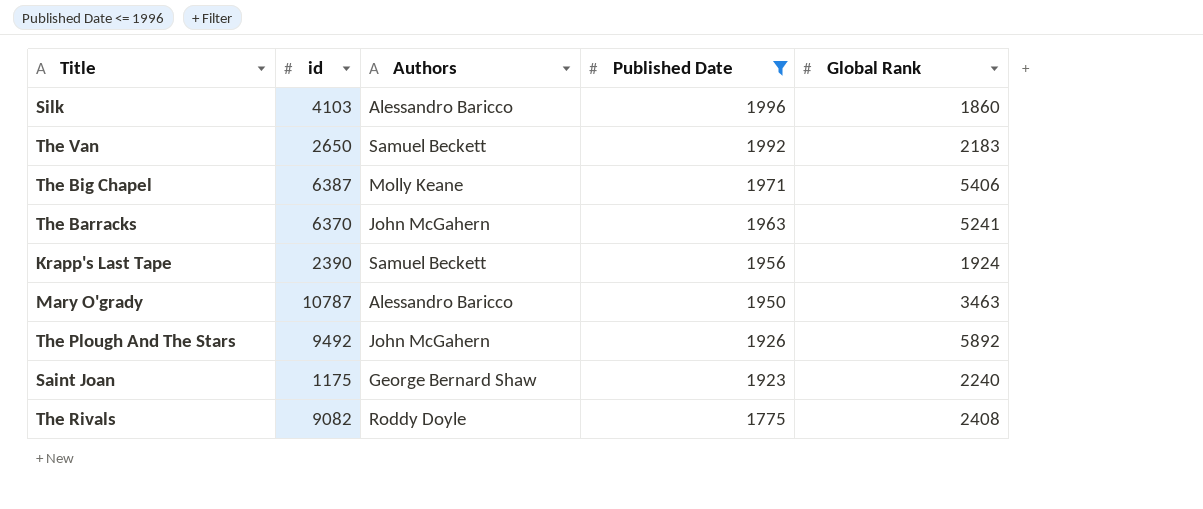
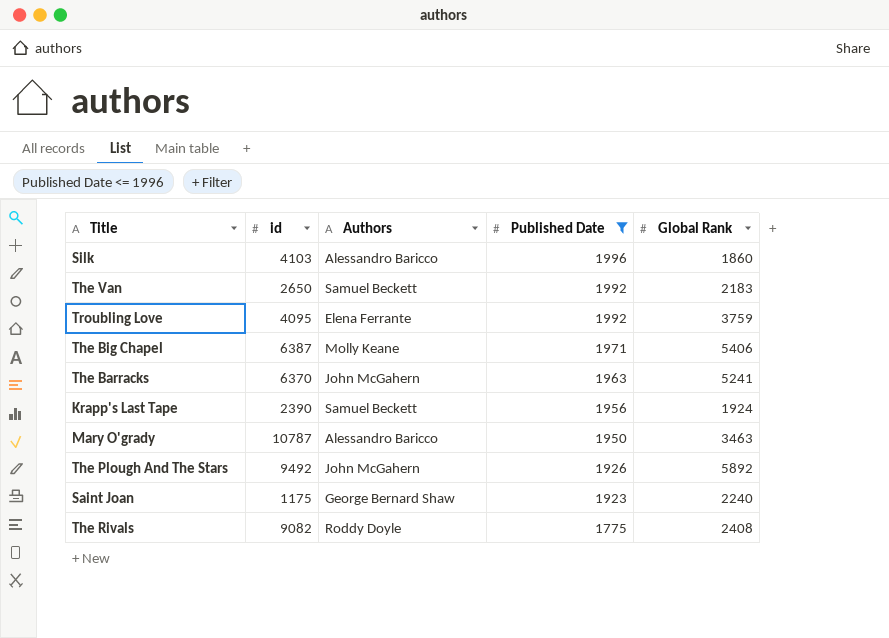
row Troubling Love: none -> 4095 | Elena Ferrante | 1992 | 3759

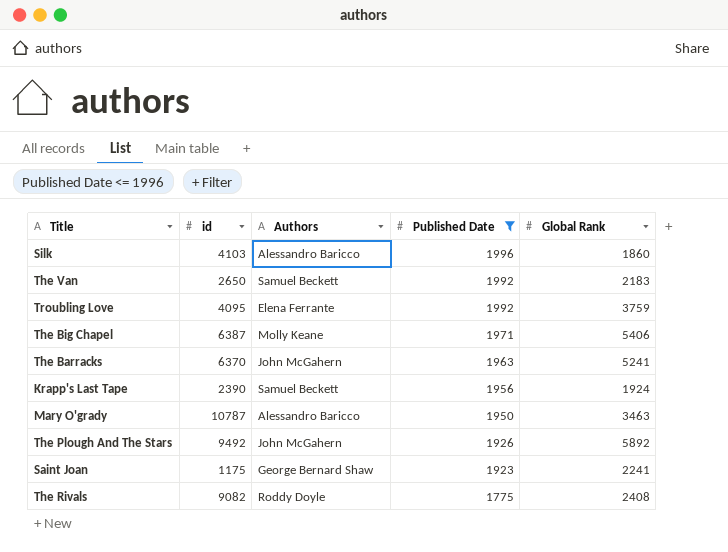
Saint Joan | Global Rank: 2240 -> 2241

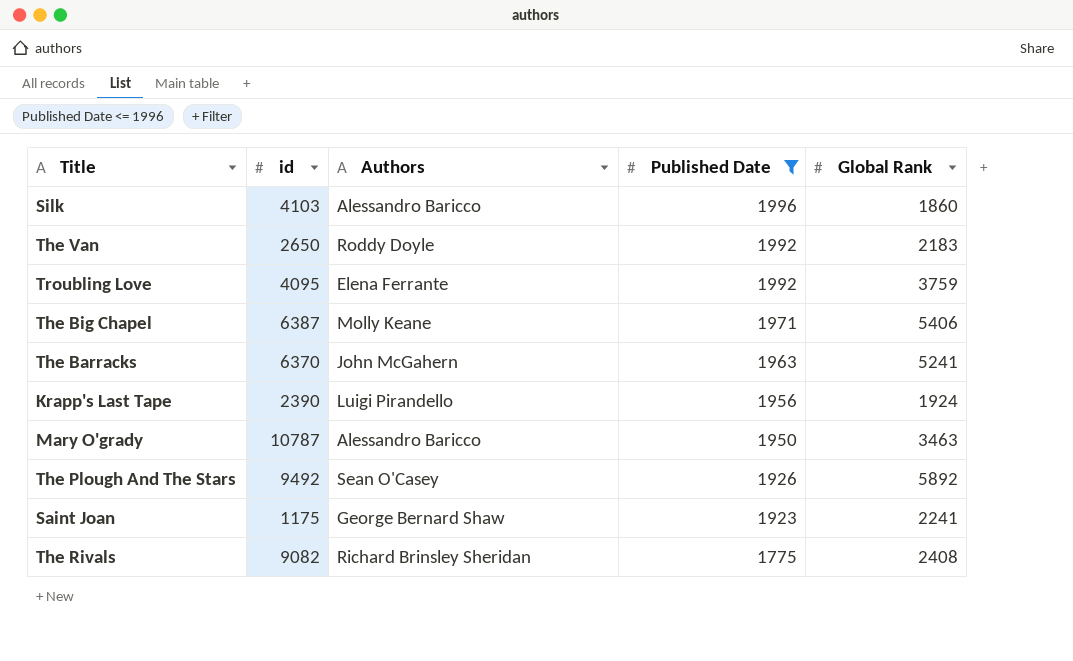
The Van | Authors: Samuel Beckett -> Roddy Doyle
Krapp's Last Tape | Authors: Samuel Beckett -> Luigi Pirandello
The Plough And The Stars | Authors: John McGahern -> Sean O'Casey
The Rivals | Authors: Roddy Doyle -> Richard Brinsley Sheridan

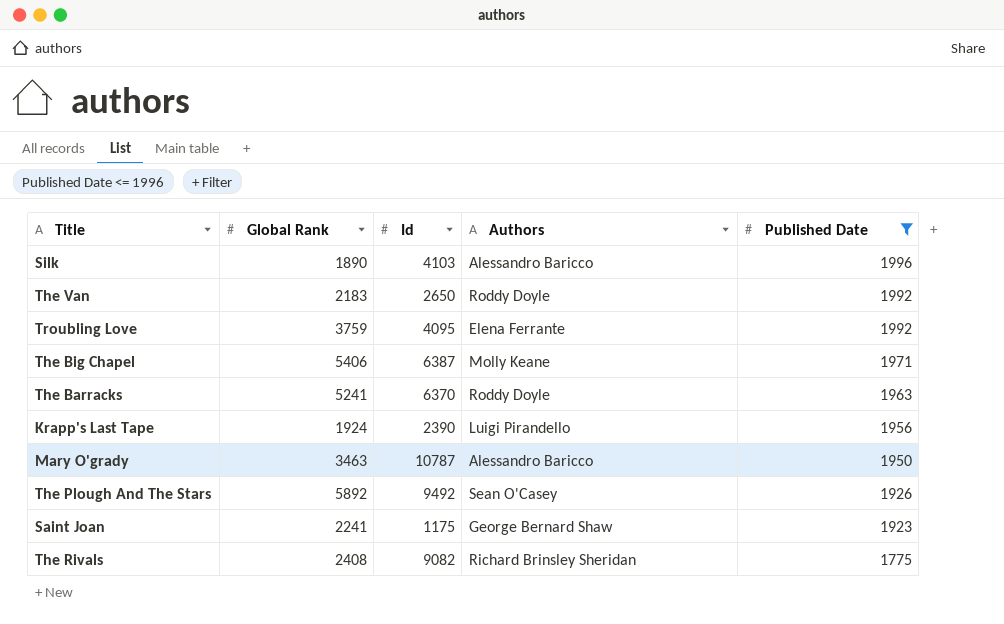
column Global Rank | position: 5 -> 2
column name: id -> Id
Silk | Global Rank: 1860 -> 1890
The Barracks | Authors: John McGahern -> Roddy Doyle

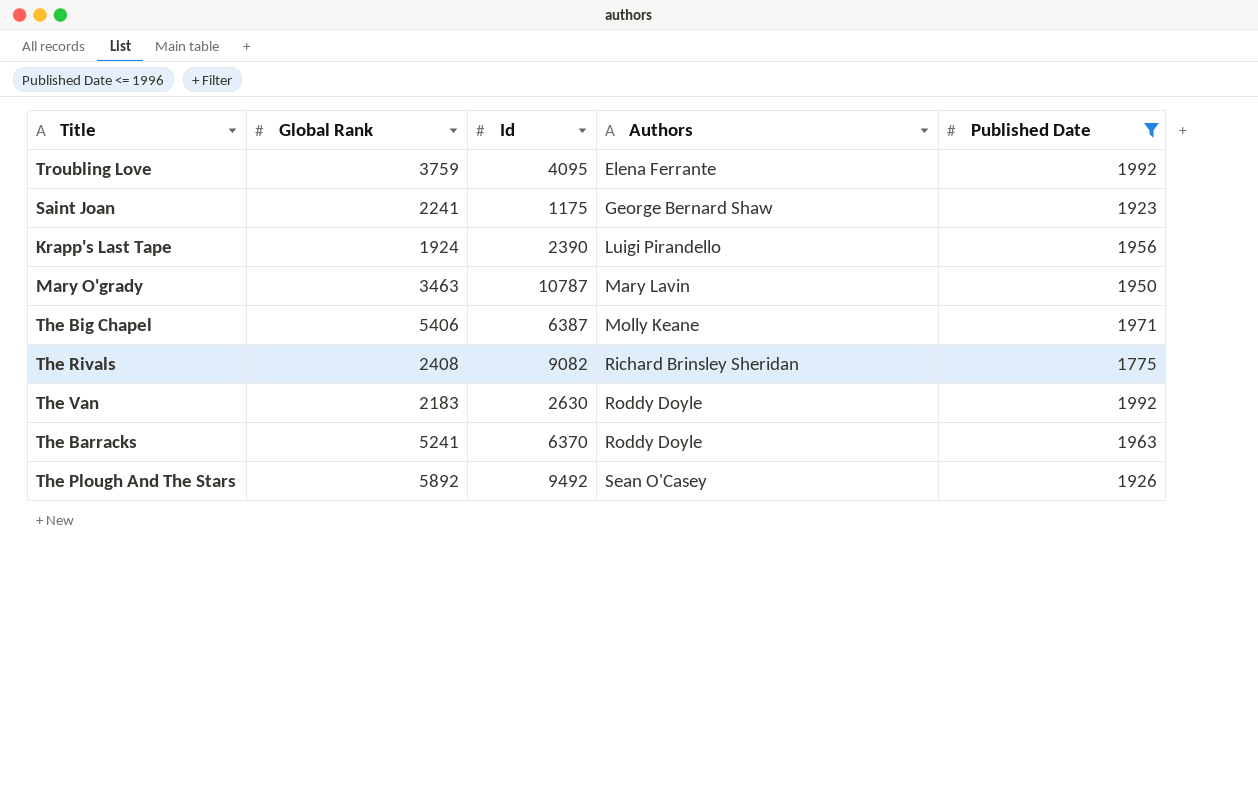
row order: Published Date descending -> Authors ascending
row Silk: 1890 | 4103 | Alessandro Baricco | 1996 -> none
Mary O'grady | Authors: Alessandro Baricco -> Mary Lavin
The Van | Id: 2650 -> 2630

